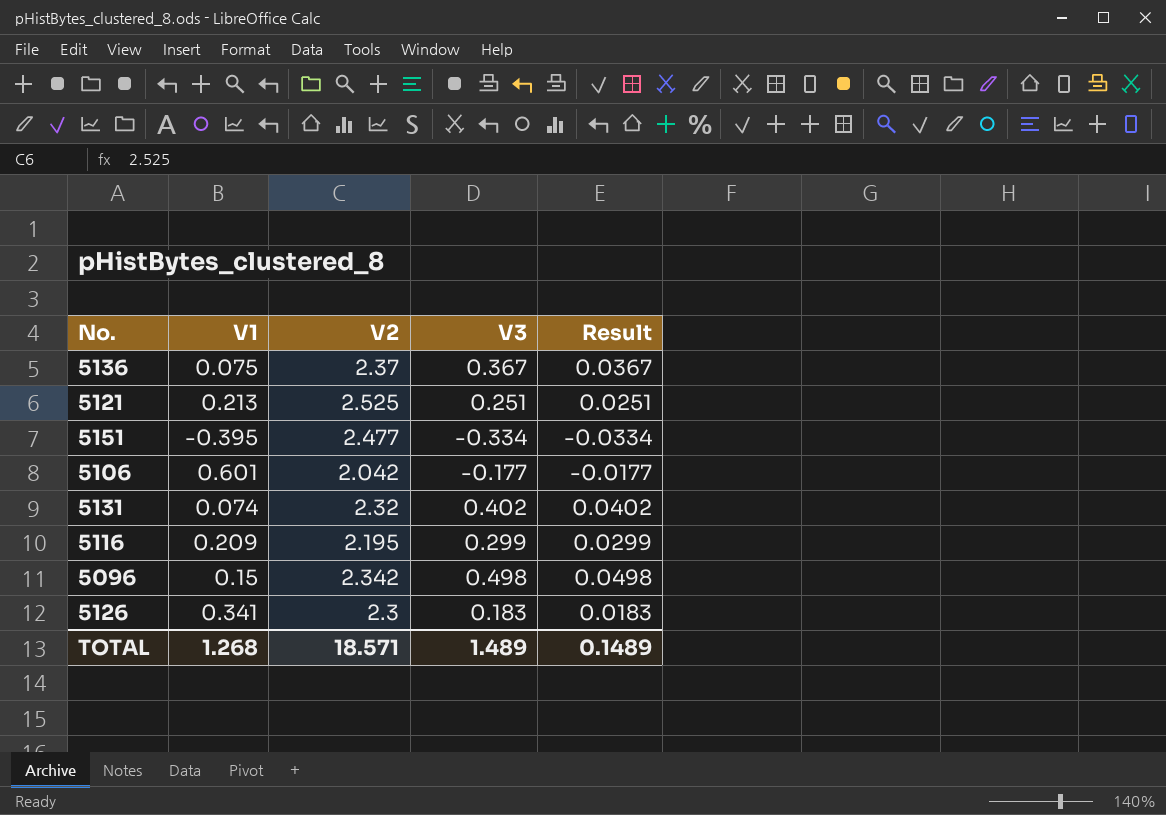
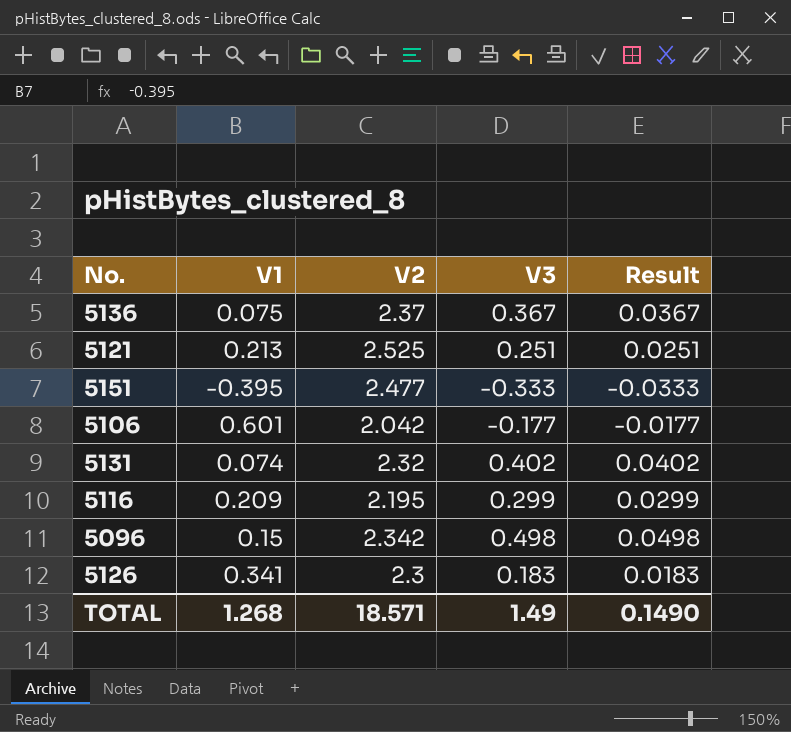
5151 | V3: -0.334 -> -0.333
5151 | Result: -0.0334 -> -0.0333
TOTAL | V3: 1.489 -> 1.49
TOTAL | Result: 0.1489 -> 0.1490

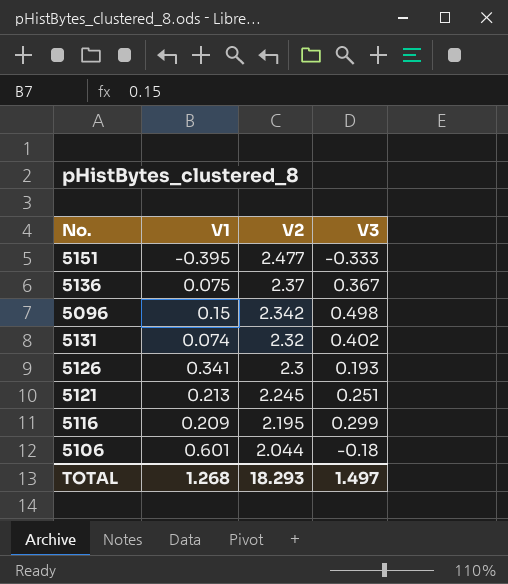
row order: none -> V2 descending
column Result | formula: [V3] * 0.1 -> none
5126 | V3: 0.183 -> 0.193
5121 | V2: 2.525 -> 2.245
5106 | V2: 2.042 -> 2.044
5106 | V3: -0.177 -> -0.18
TOTAL | V2: 18.571 -> 18.293
TOTAL | V3: 1.49 -> 1.497

